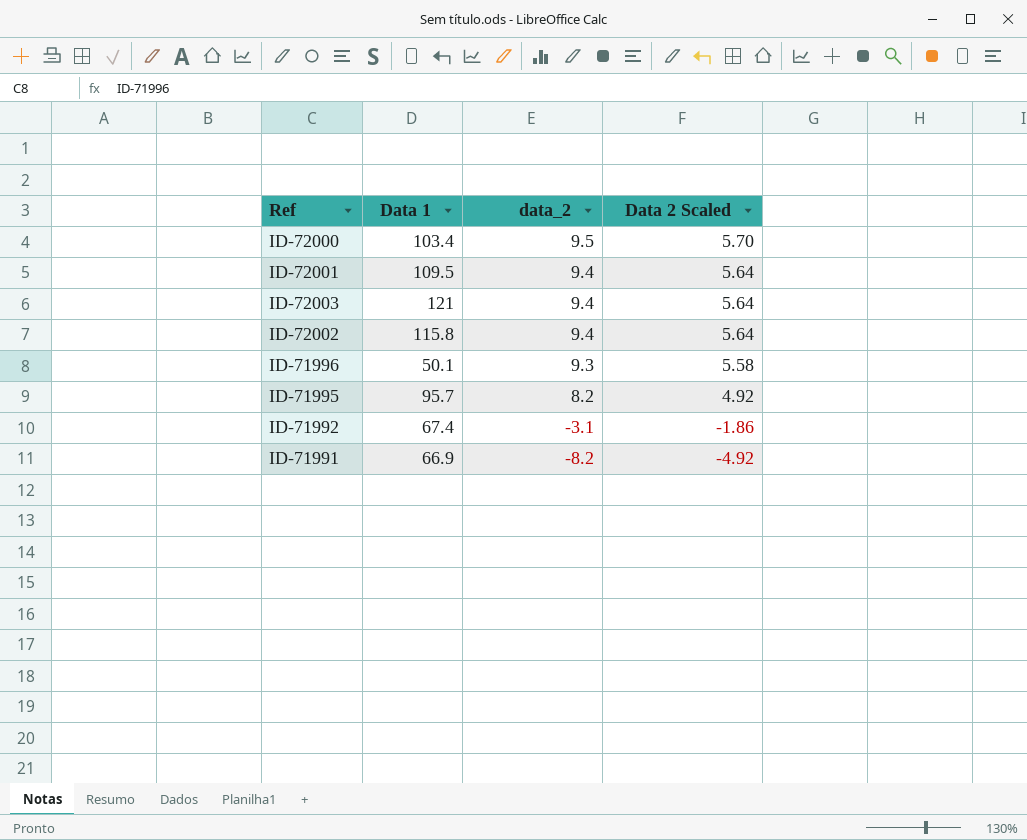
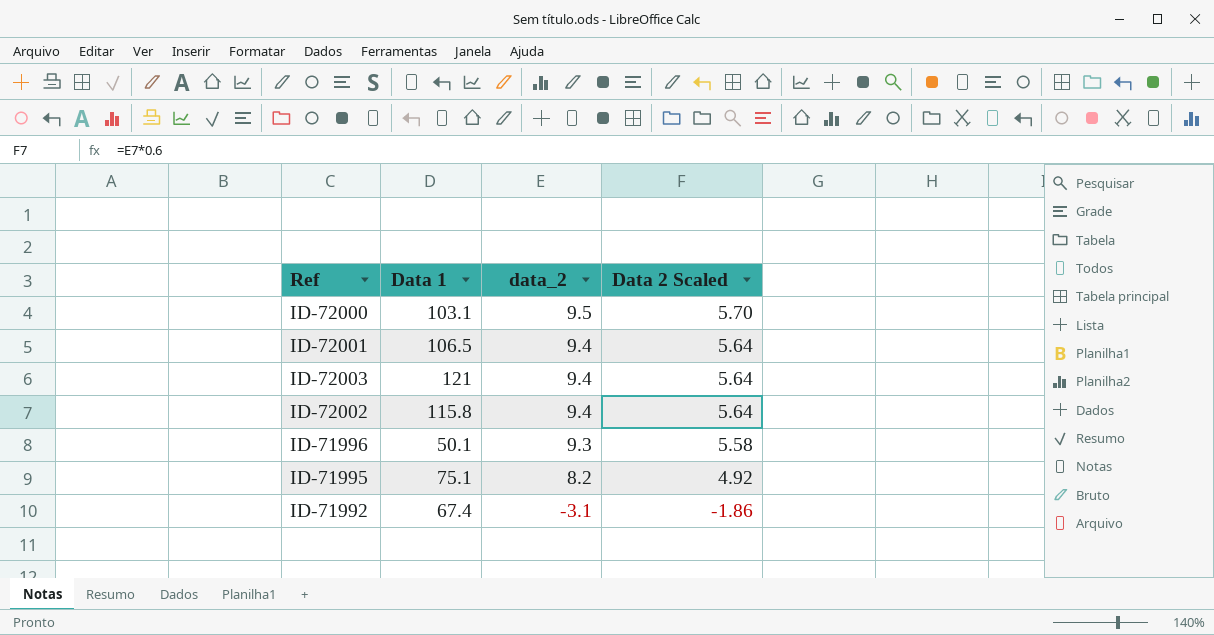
row ID-71991: 66.9 | -8.2 | -4.92 -> none
ID-72000 | Data 1: 103.4 -> 103.1
ID-72001 | Data 1: 109.5 -> 106.5
ID-71995 | Data 1: 95.7 -> 75.1

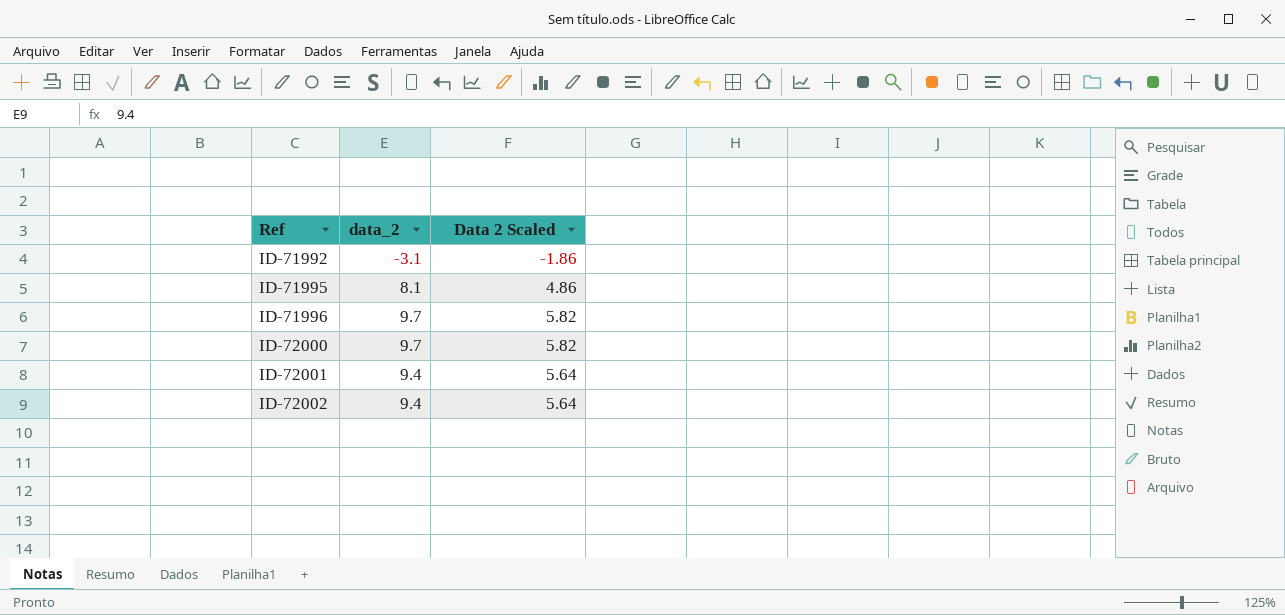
row order: data_2 descending -> Ref ascending
column Data 1 | position: 2 -> none
row ID-72003: 121 | 9.4 | 5.64 -> none
ID-71995 | data_2: 8.2 -> 8.1
ID-71995 | Data 2 Scaled: 4.92 -> 4.86
ID-71996 | data_2: 9.3 -> 9.7
ID-71996 | Data 2 Scaled: 5.58 -> 5.82
ID-72000 | data_2: 9.5 -> 9.7
ID-72000 | Data 2 Scaled: 5.70 -> 5.82

